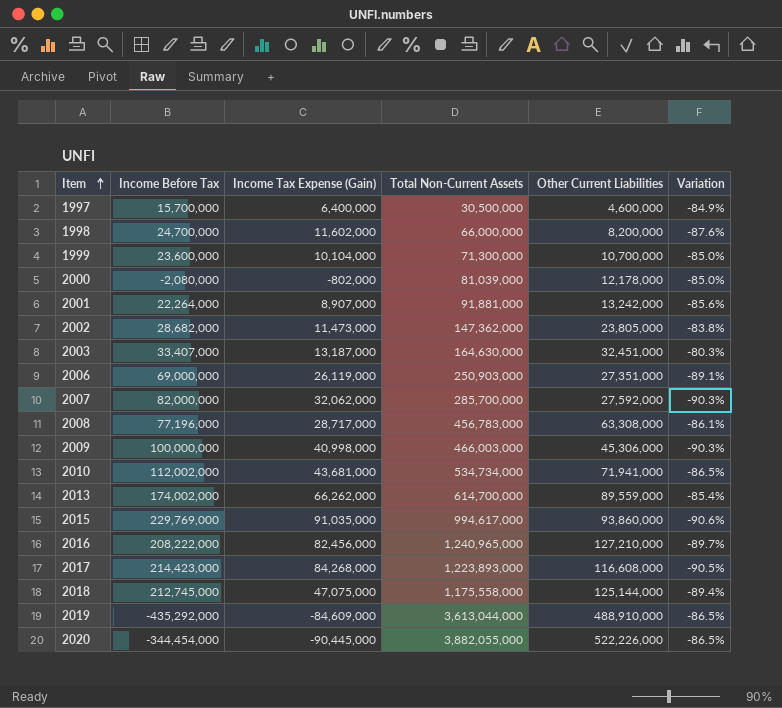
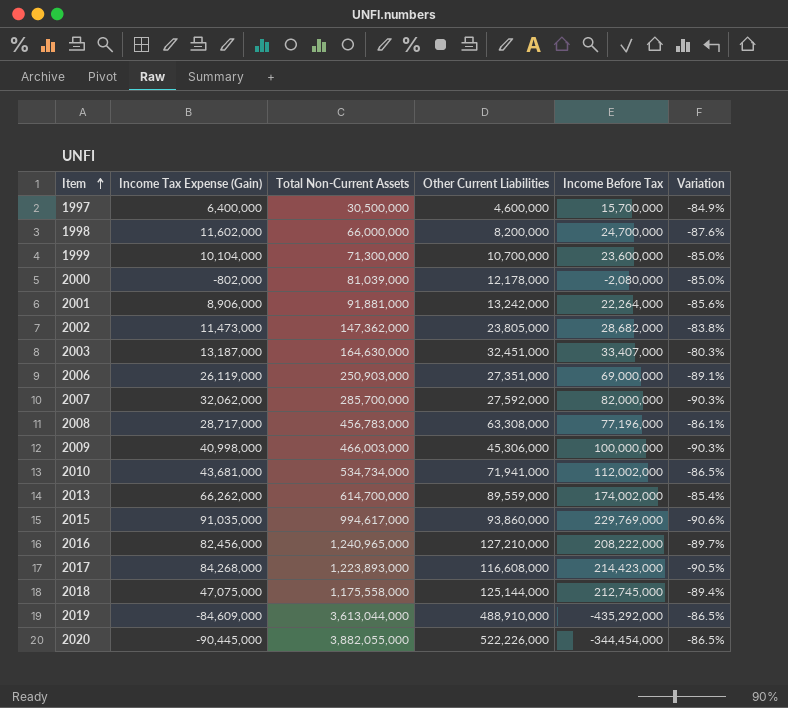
column Income Before Tax | position: 2 -> 5
2001 | Income Tax Expense (Gain): 8,907,000 -> 8,906,000

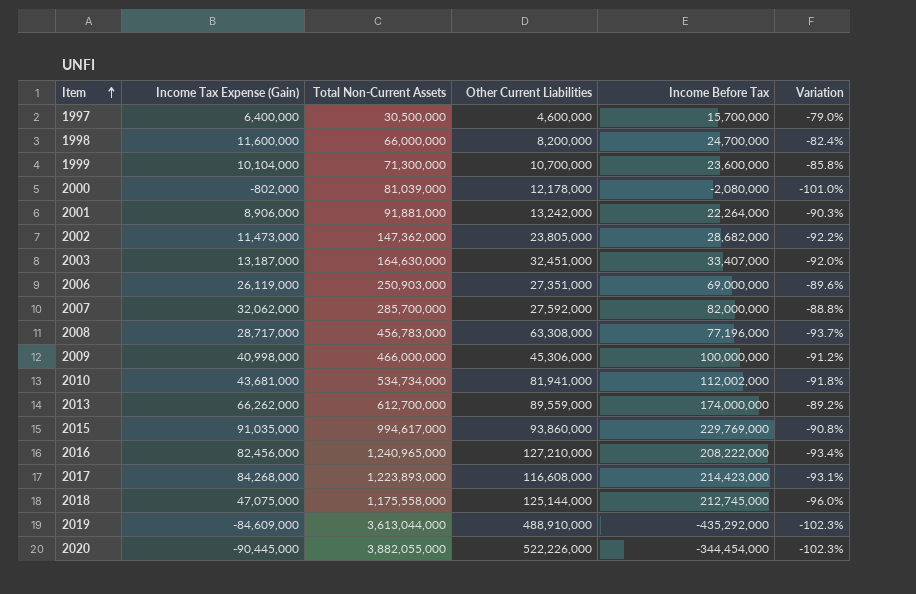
column Variation | formula: ([Other Current Liabilities] - [Total Non-Current Assets]) / [Total Non-Current Assets] -> ([Income Tax Expense (Gain)] - [Total Non-Current Assets]) / [Total Non-Current Assets]
1998 | Income Tax Expense (Gain): 11,602,000 -> 11,600,000
2009 | Total Non-Current Assets: 466,003,000 -> 466,000,000
2010 | Other Current Liabilities: 71,941,000 -> 81,941,000
2013 | Total Non-Current Assets: 614,700,000 -> 612,700,000
2013 | Income Before Tax: 174,002,000 -> 174,000,000

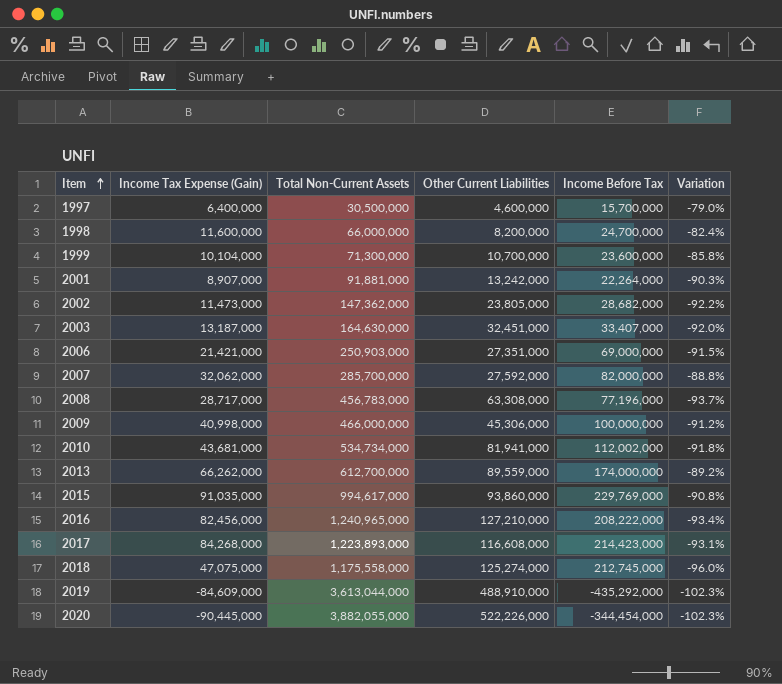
row 2000: -802,000 | 81,039,000 | 12,178,000 | -2,080,000 | -101.0% -> none
2001 | Income Tax Expense (Gain): 8,906,000 -> 8,907,000
2006 | Income Tax Expense (Gain): 26,119,000 -> 21,421,000
2006 | Variation: -89.6% -> -91.5%
2018 | Other Current Liabilities: 125,144,000 -> 125,274,000

